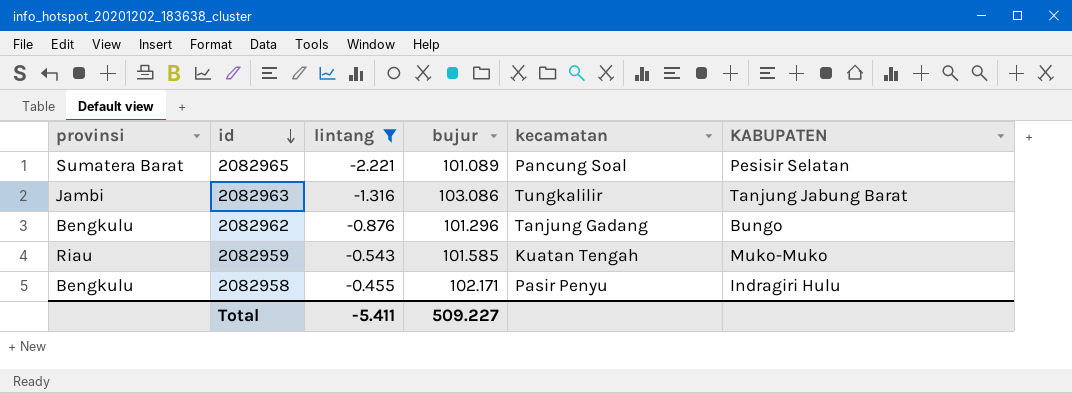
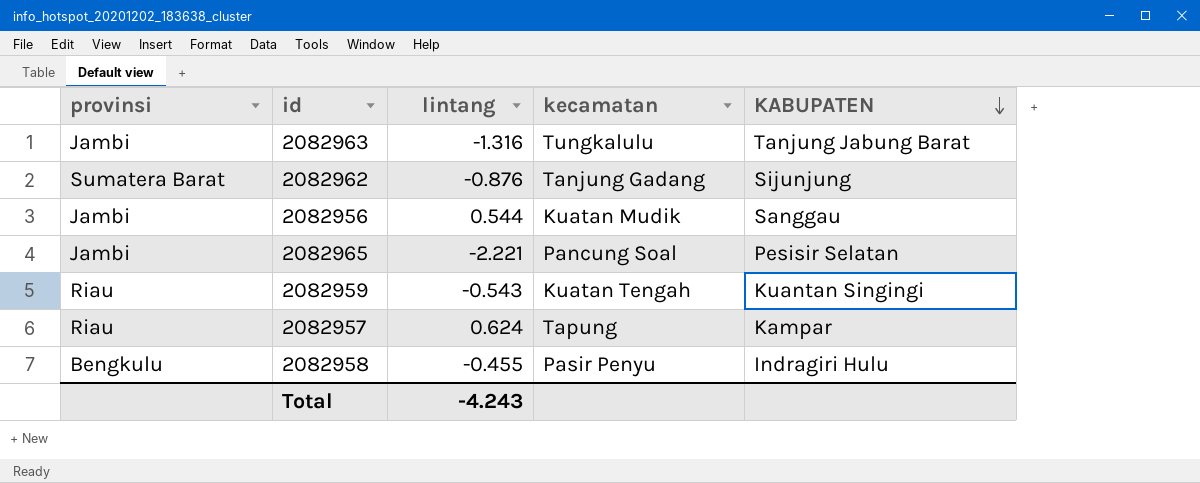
filter: lintang <= -0.455 -> none
row order: id descending -> KABUPATEN descending
column bujur | position: 4 -> none
2082963 | kecamatan: Tungkalilir -> Tungkalulu
2082962 | provinsi: Bengkulu -> Sumatera Barat
2082962 | KABUPATEN: Bungo -> Sijunjung
2082965 | provinsi: Sumatera Barat -> Jambi
2082959 | KABUPATEN: Muko-Muko -> Kuantan Singingi
Total | lintang: -5.411 -> -4.243

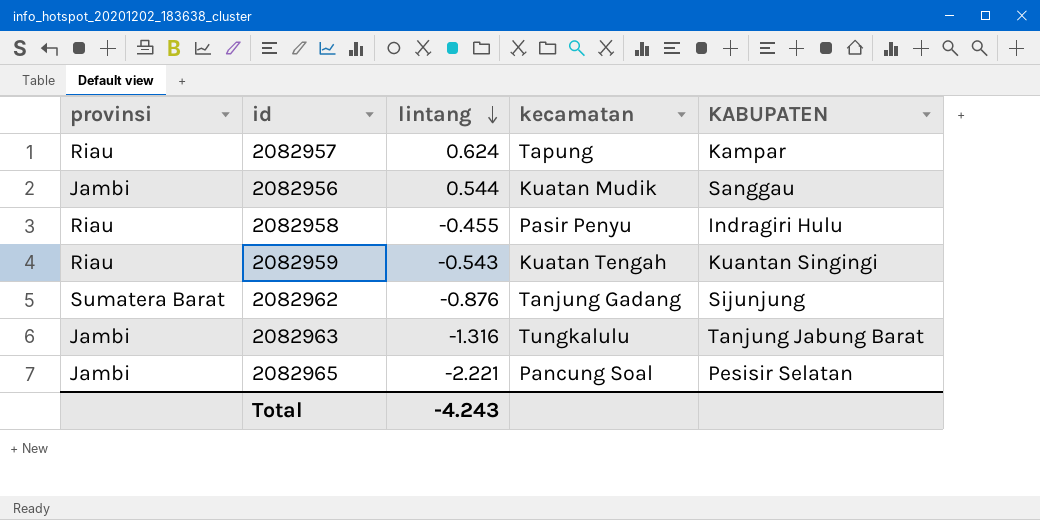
row order: KABUPATEN descending -> lintang descending
2082958 | provinsi: Bengkulu -> Riau

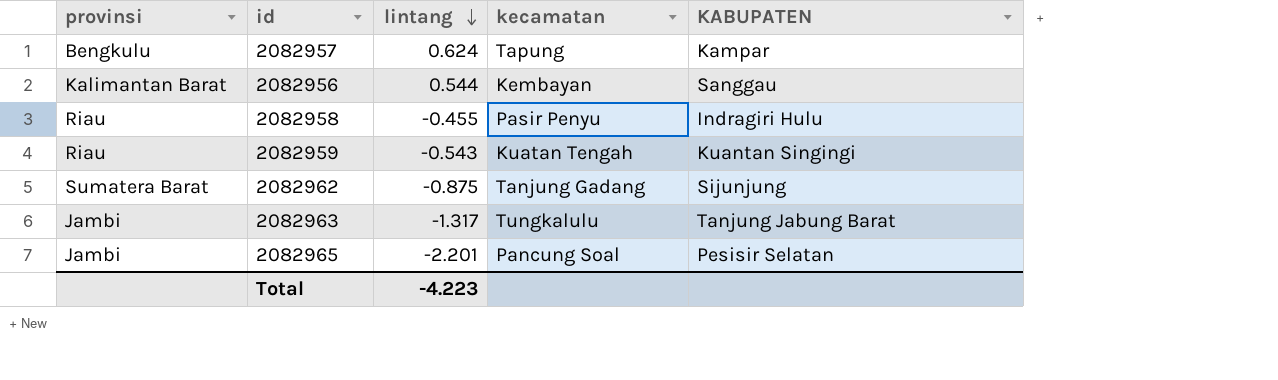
2082957 | provinsi: Riau -> Bengkulu
2082956 | provinsi: Jambi -> Kalimantan Barat
2082956 | kecamatan: Kuatan Mudik -> Kembayan
2082962 | lintang: -0.876 -> -0.875
2082963 | lintang: -1.316 -> -1.317
2082965 | lintang: -2.221 -> -2.201
Total | lintang: -4.243 -> -4.223

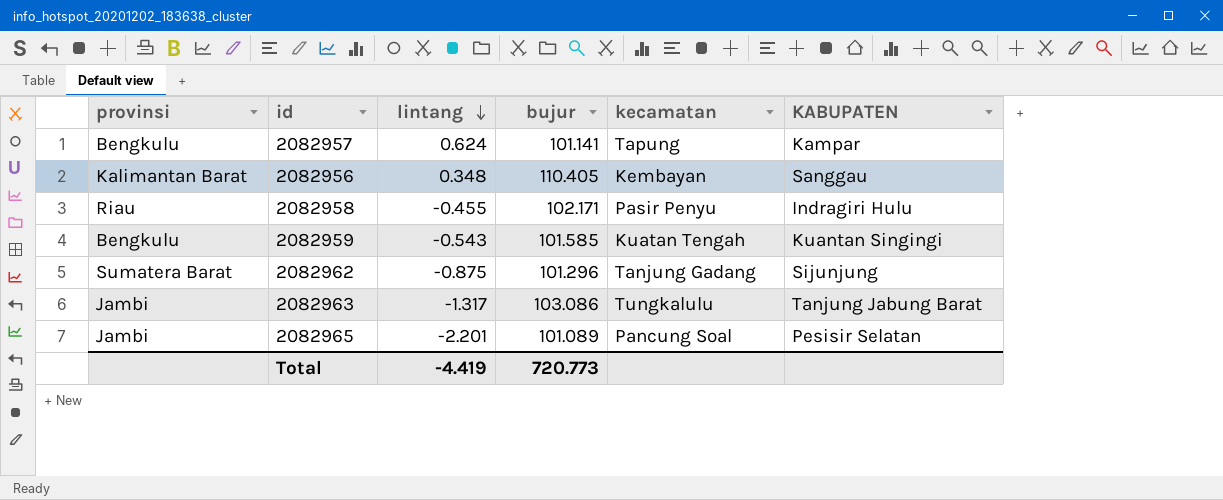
column bujur | position: none -> 4
2082956 | lintang: 0.544 -> 0.348
2082959 | provinsi: Riau -> Bengkulu
Total | lintang: -4.223 -> -4.419

